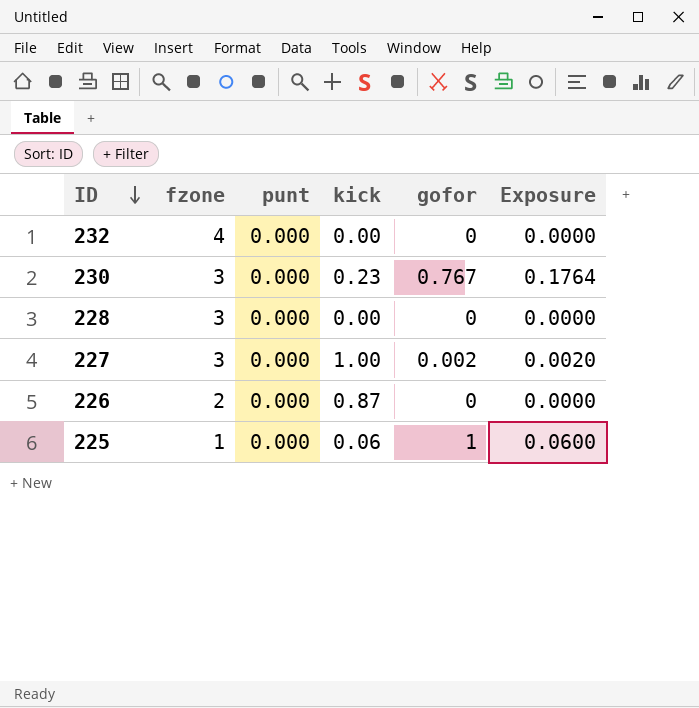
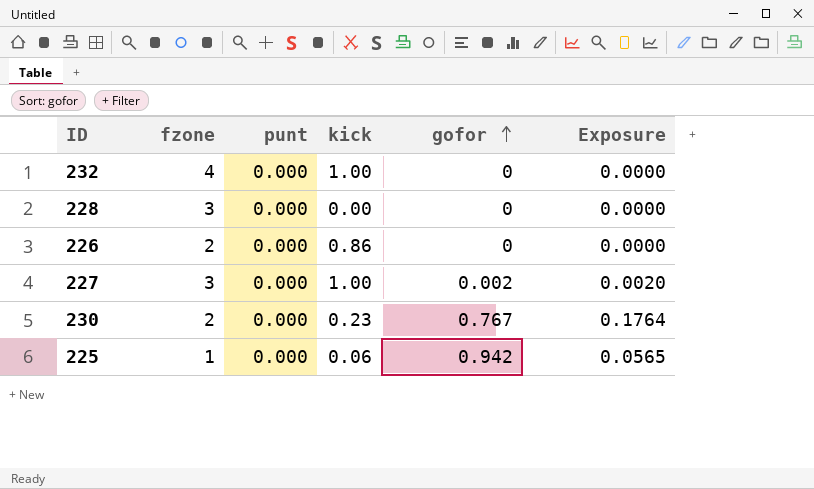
row order: ID descending -> gofor ascending
232 | kick: 0.00 -> 1.00
226 | kick: 0.87 -> 0.86
230 | fzone: 3 -> 2
225 | gofor: 1 -> 0.942
225 | Exposure: 0.0600 -> 0.0565

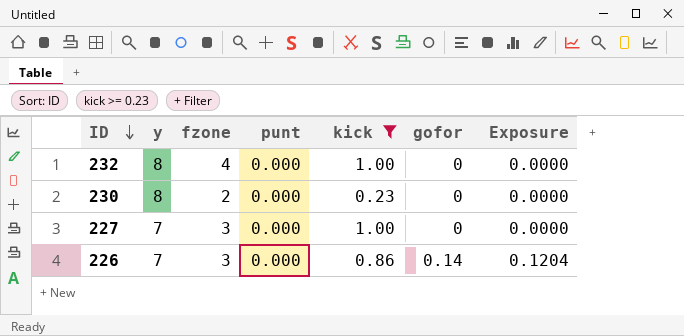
filter: none -> kick >= 0.23
row order: gofor ascending -> ID descending
column y | position: none -> 2
230 | gofor: 0.767 -> 0
230 | Exposure: 0.1764 -> 0.0000
227 | gofor: 0.002 -> 0
227 | Exposure: 0.0020 -> 0.0000
226 | fzone: 2 -> 3
226 | gofor: 0 -> 0.14
226 | Exposure: 0.0000 -> 0.1204

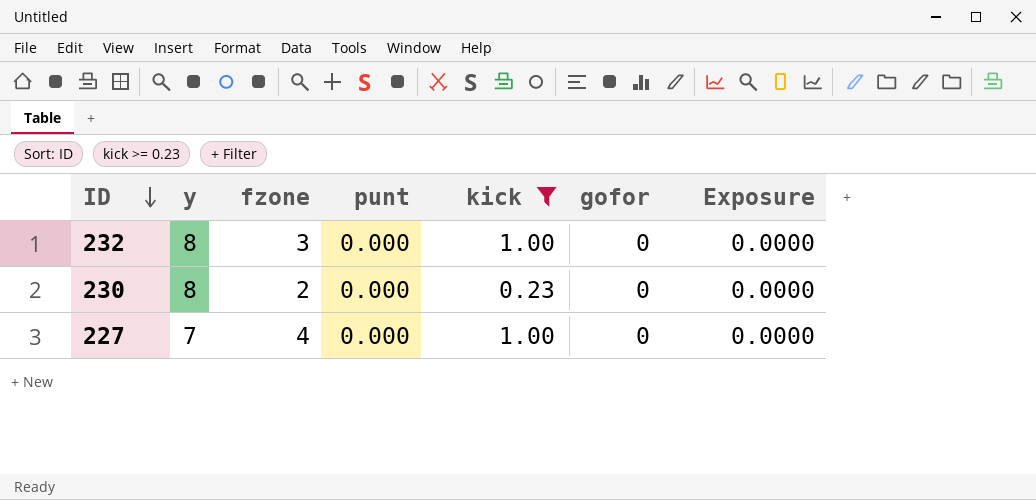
row 226: 7 | 3 | 0.000 | 0.86 | 0.14 | 0.1204 -> none
232 | fzone: 4 -> 3
227 | fzone: 3 -> 4

